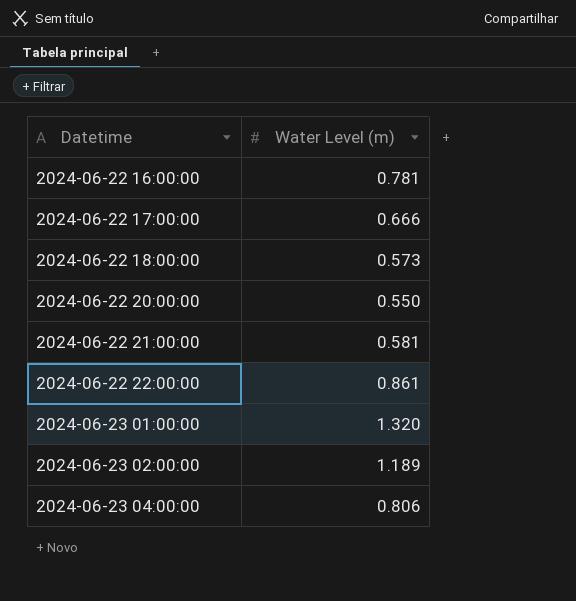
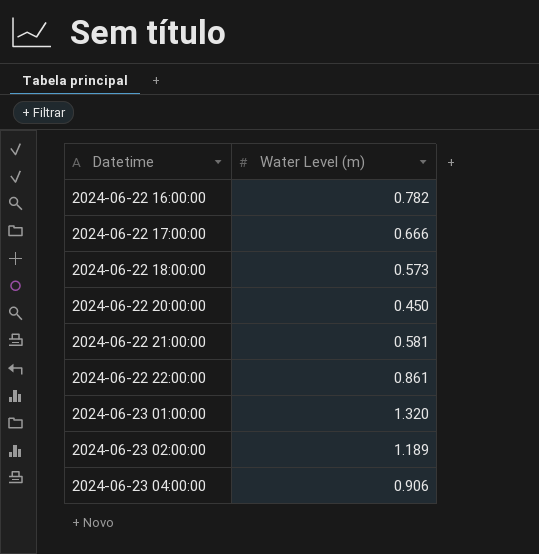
2024-06-22 16:00:00 | Water Level (m): 0.781 -> 0.782
2024-06-22 20:00:00 | Water Level (m): 0.550 -> 0.450
2024-06-23 04:00:00 | Water Level (m): 0.806 -> 0.906

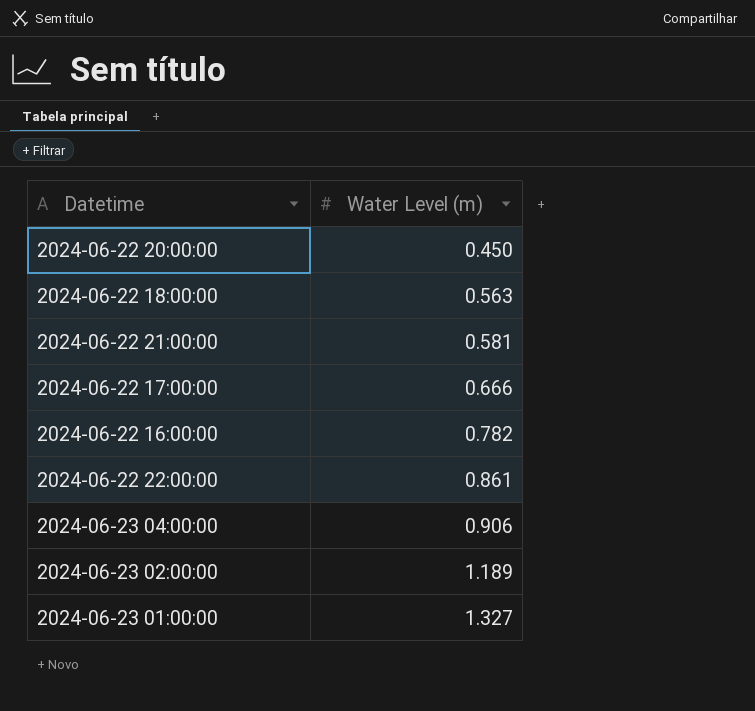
row order: Datetime ascending -> Water Level (m) ascending
2024-06-22 18:00:00 | Water Level (m): 0.573 -> 0.563
2024-06-23 01:00:00 | Water Level (m): 1.320 -> 1.327

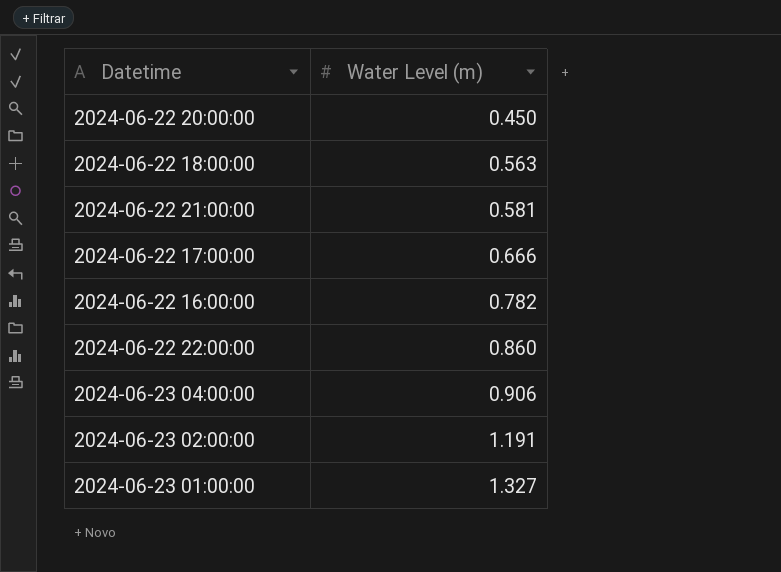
2024-06-22 22:00:00 | Water Level (m): 0.861 -> 0.860
2024-06-23 02:00:00 | Water Level (m): 1.189 -> 1.191

